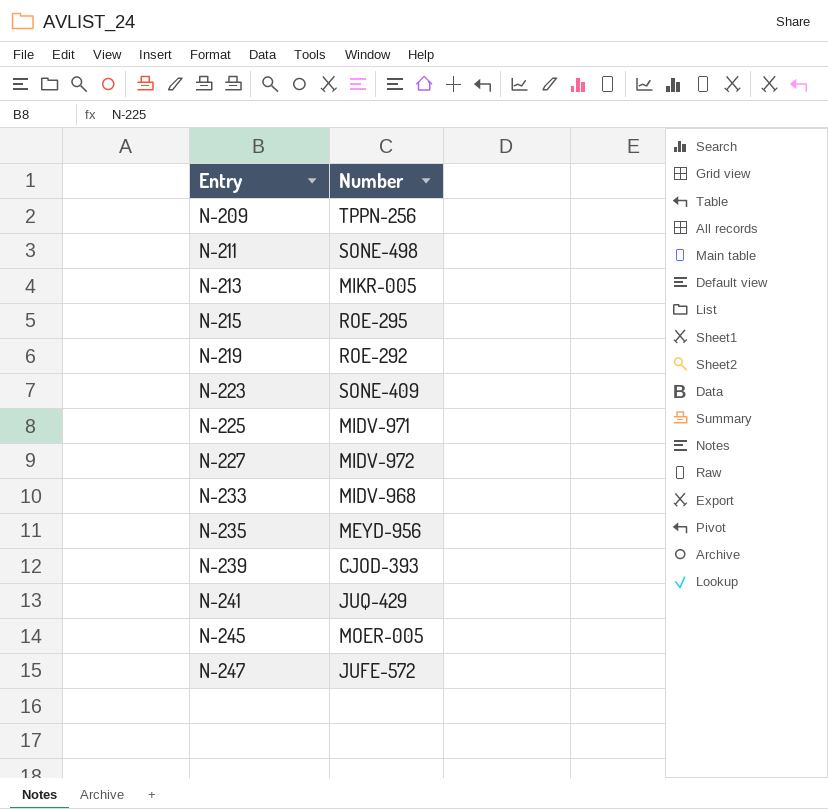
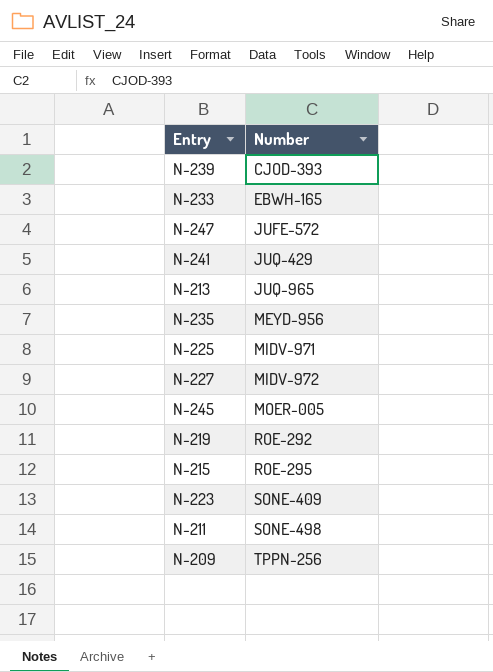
row order: Entry ascending -> Number ascending
N-233 | Number: MIDV-968 -> EBWH-165
N-213 | Number: MIKR-005 -> JUQ-965

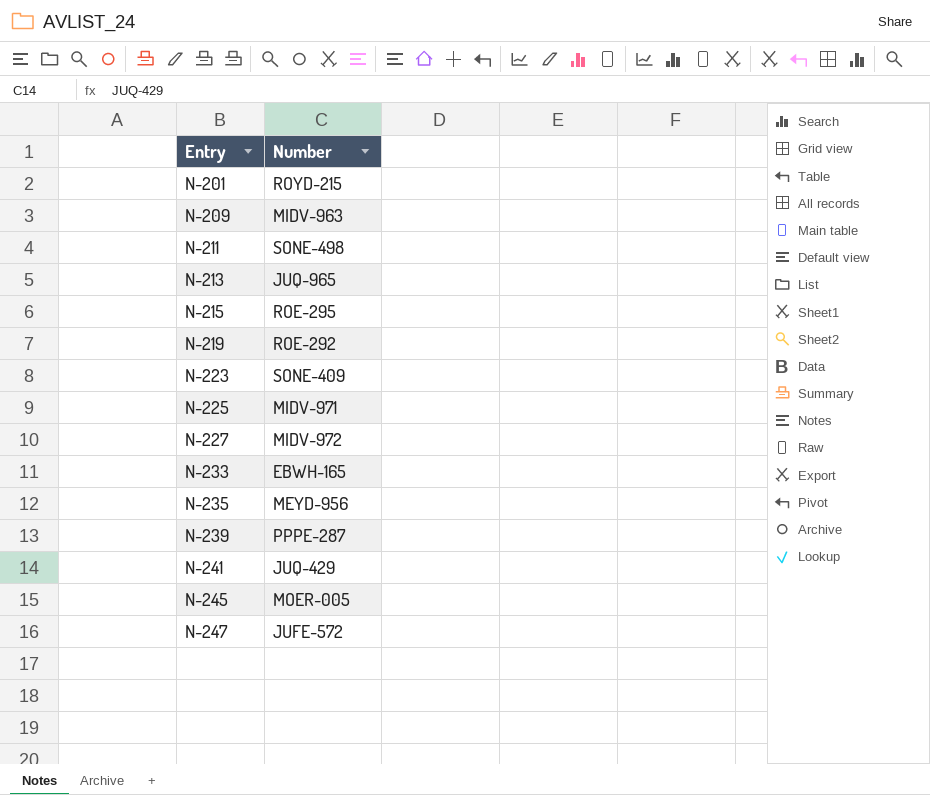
row order: Number ascending -> Entry ascending
row N-201: none -> ROYD-215
N-209 | Number: TPPN-256 -> MIDV-963
N-239 | Number: CJOD-393 -> PPPE-287

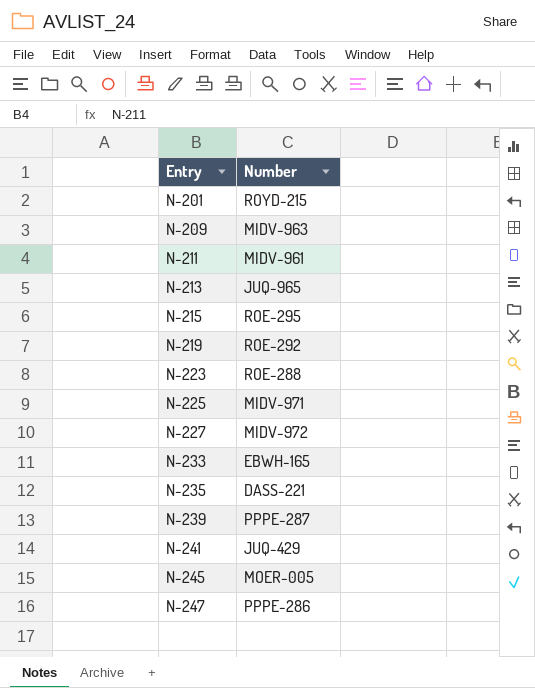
N-211 | Number: SONE-498 -> MIDV-961
N-223 | Number: SONE-409 -> ROE-288
N-235 | Number: MEYD-956 -> DASS-221
N-247 | Number: JUFE-572 -> PPPE-286

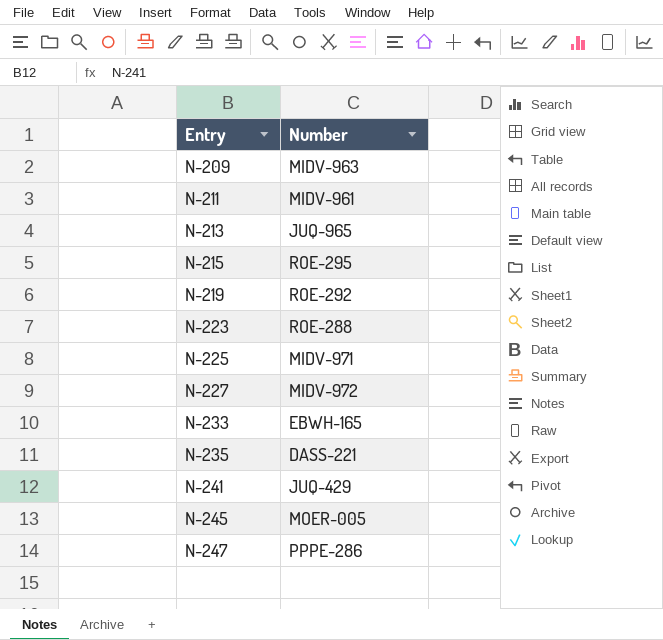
row N-201: ROYD-215 -> none
row N-239: PPPE-287 -> none

